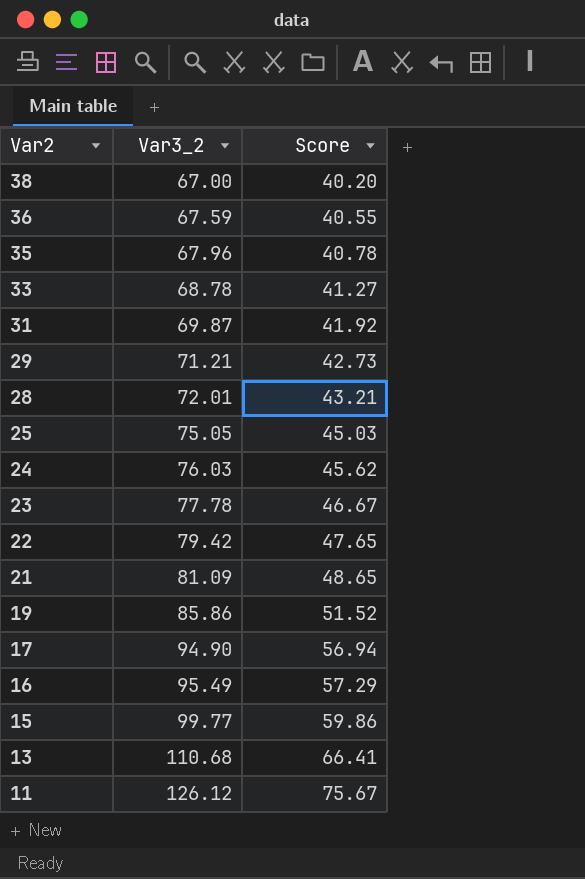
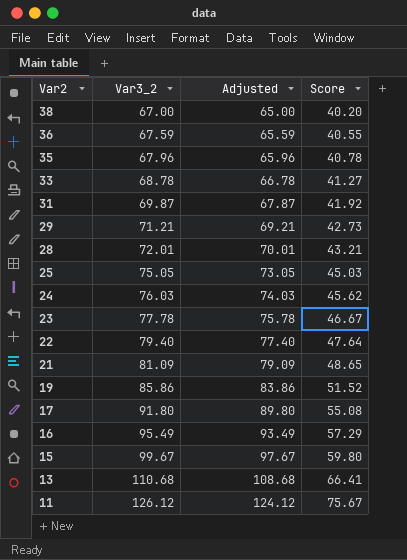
column Adjusted | formula: none -> [Var3_2] - 2
22 | Var3_2: 79.42 -> 79.40
22 | Score: 47.65 -> 47.64
17 | Var3_2: 94.90 -> 91.80
17 | Score: 56.94 -> 55.08
15 | Var3_2: 99.77 -> 99.67
15 | Score: 59.86 -> 59.80

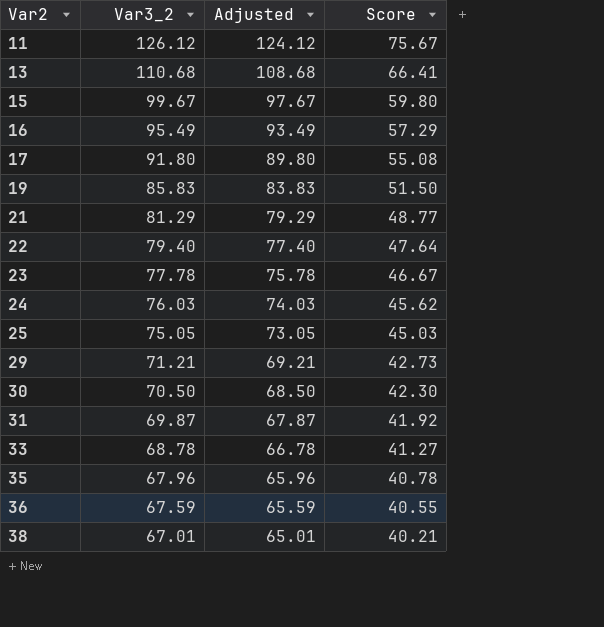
row order: Var2 descending -> Var2 ascending
row 28: 72.01 | 70.01 | 43.21 -> none
19 | Var3_2: 85.86 -> 85.83
19 | Adjusted: 83.86 -> 83.83
19 | Score: 51.52 -> 51.50
21 | Var3_2: 81.09 -> 81.29
21 | Adjusted: 79.09 -> 79.29
21 | Score: 48.65 -> 48.77
row 30: none -> 70.50 | 68.50 | 42.30
38 | Var3_2: 67.00 -> 67.01
38 | Adjusted: 65.00 -> 65.01
38 | Score: 40.20 -> 40.21

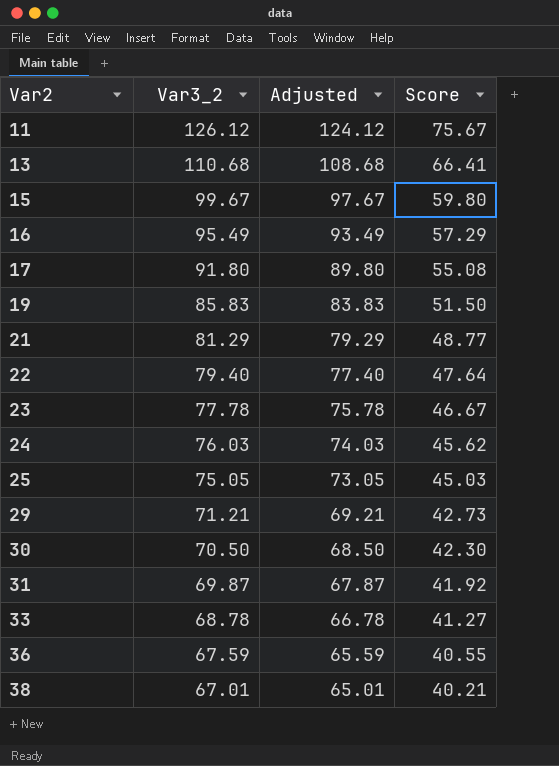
row 35: 67.96 | 65.96 | 40.78 -> none

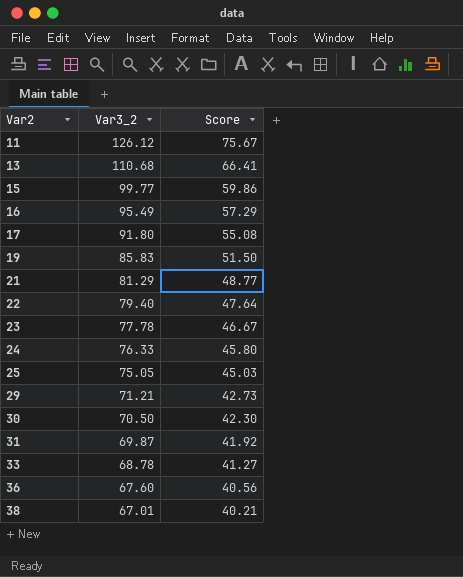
column Adjusted | formula: [Var3_2] - 2 -> none
15 | Var3_2: 99.67 -> 99.77
15 | Score: 59.80 -> 59.86
24 | Var3_2: 76.03 -> 76.33
24 | Score: 45.62 -> 45.80
36 | Var3_2: 67.59 -> 67.60
36 | Score: 40.55 -> 40.56

